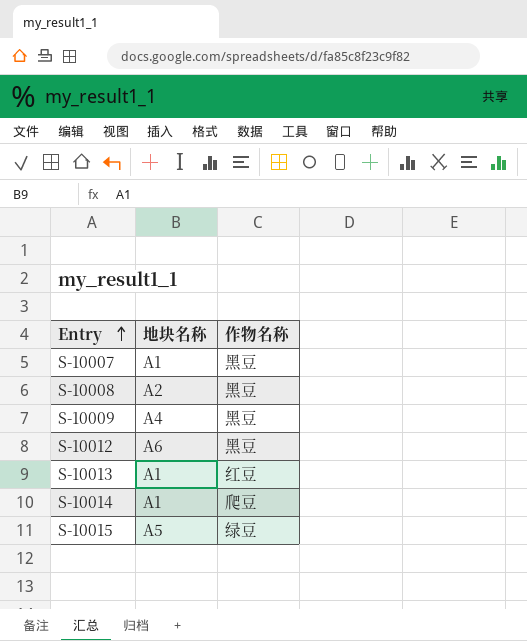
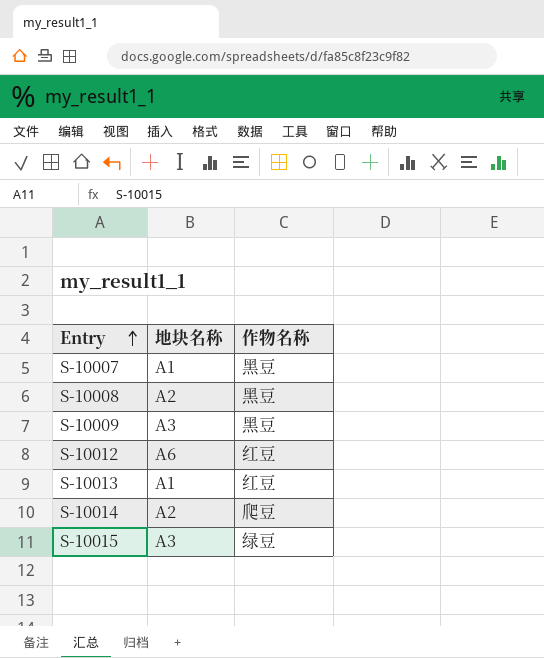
S-10009 | 地块名称: A4 -> A3
S-10012 | 作物名称: 黑豆 -> 红豆
S-10014 | 地块名称: A1 -> A2
S-10015 | 地块名称: A5 -> A3

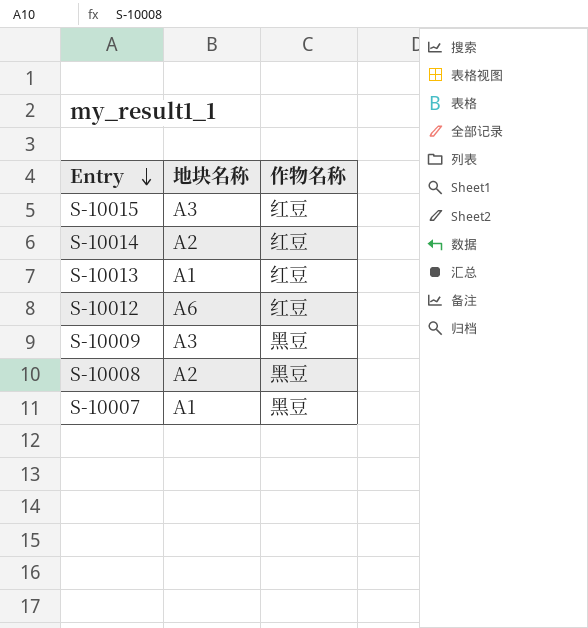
row order: Entry ascending -> Entry descending
S-10015 | 作物名称: 绿豆 -> 红豆
S-10014 | 作物名称: 爬豆 -> 红豆

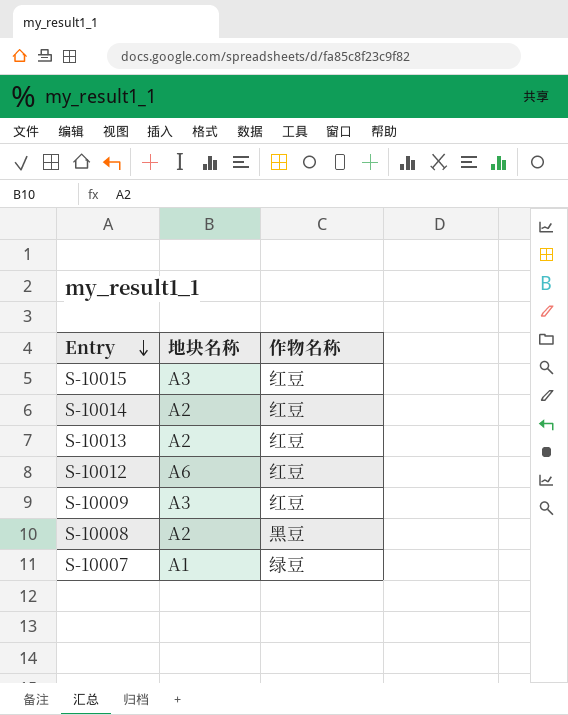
S-10013 | 地块名称: A1 -> A2
S-10009 | 作物名称: 黑豆 -> 红豆
S-10007 | 作物名称: 黑豆 -> 绿豆

